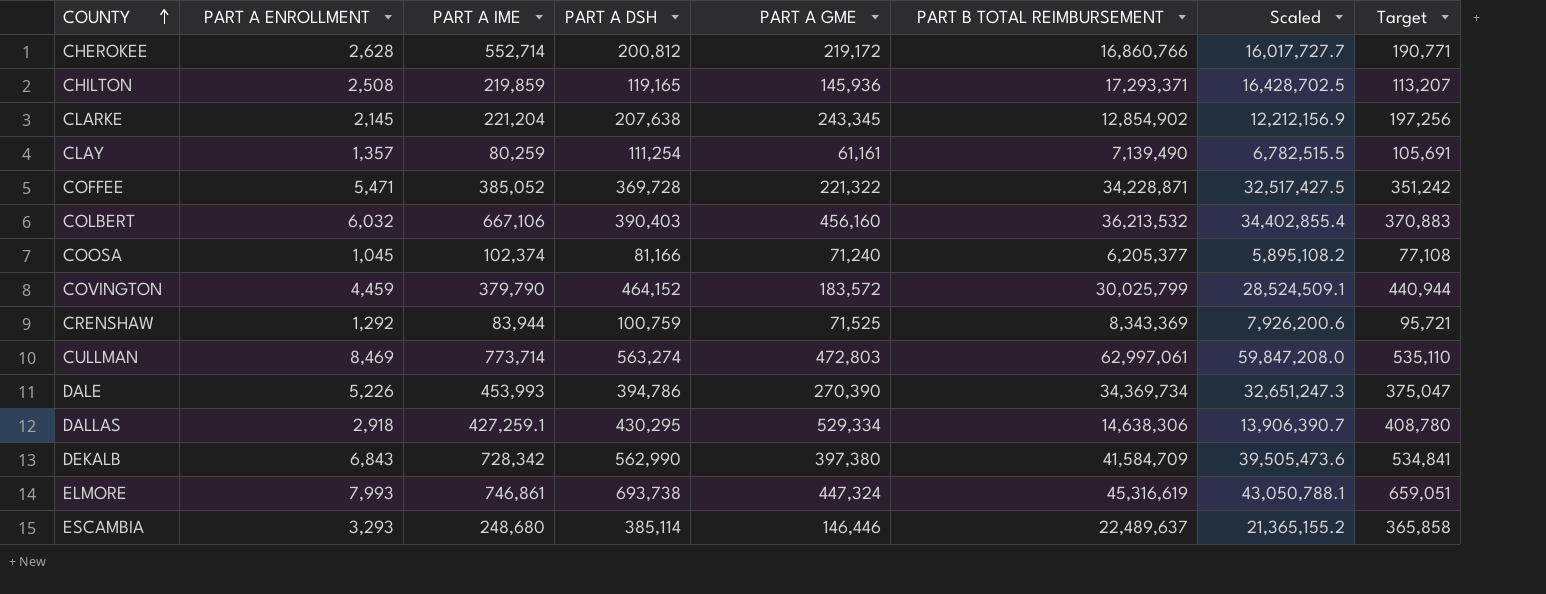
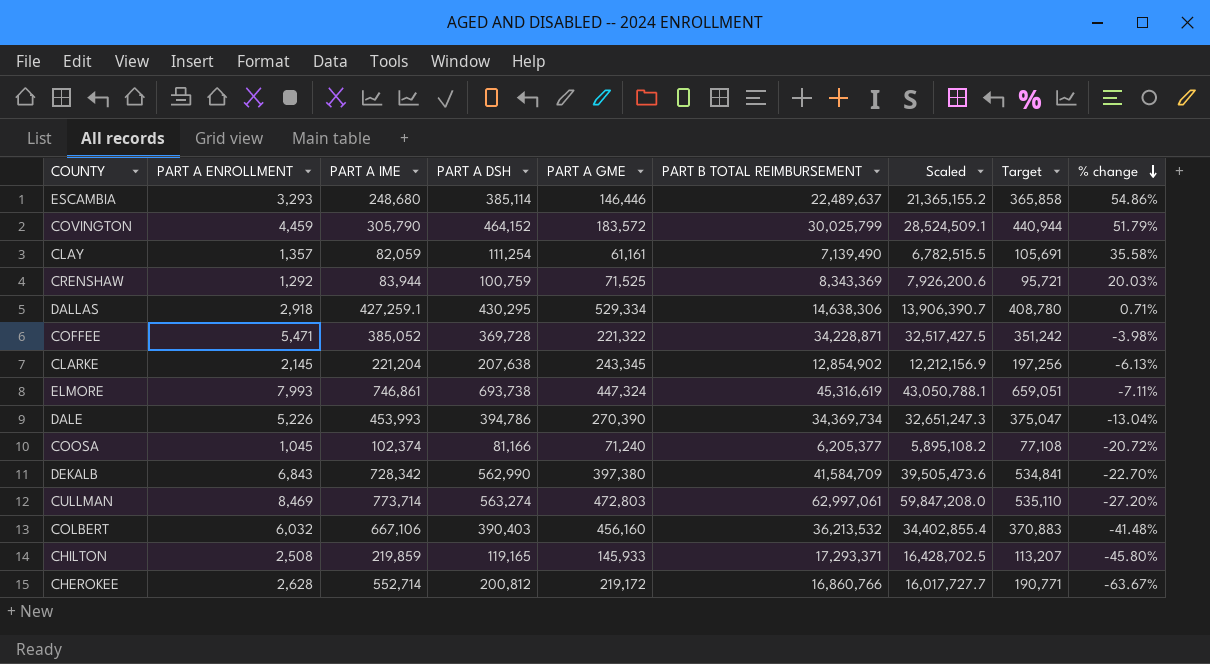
row order: COUNTY ascending -> % change descending
column % change | formula: none -> ([PART A DSH] - [PART A IME]) / [PART A IME]
COVINGTON | PART A IME: 379,790 -> 305,790
CLAY | PART A IME: 80,259 -> 82,059
CHILTON | PART A GME: 145,936 -> 145,933

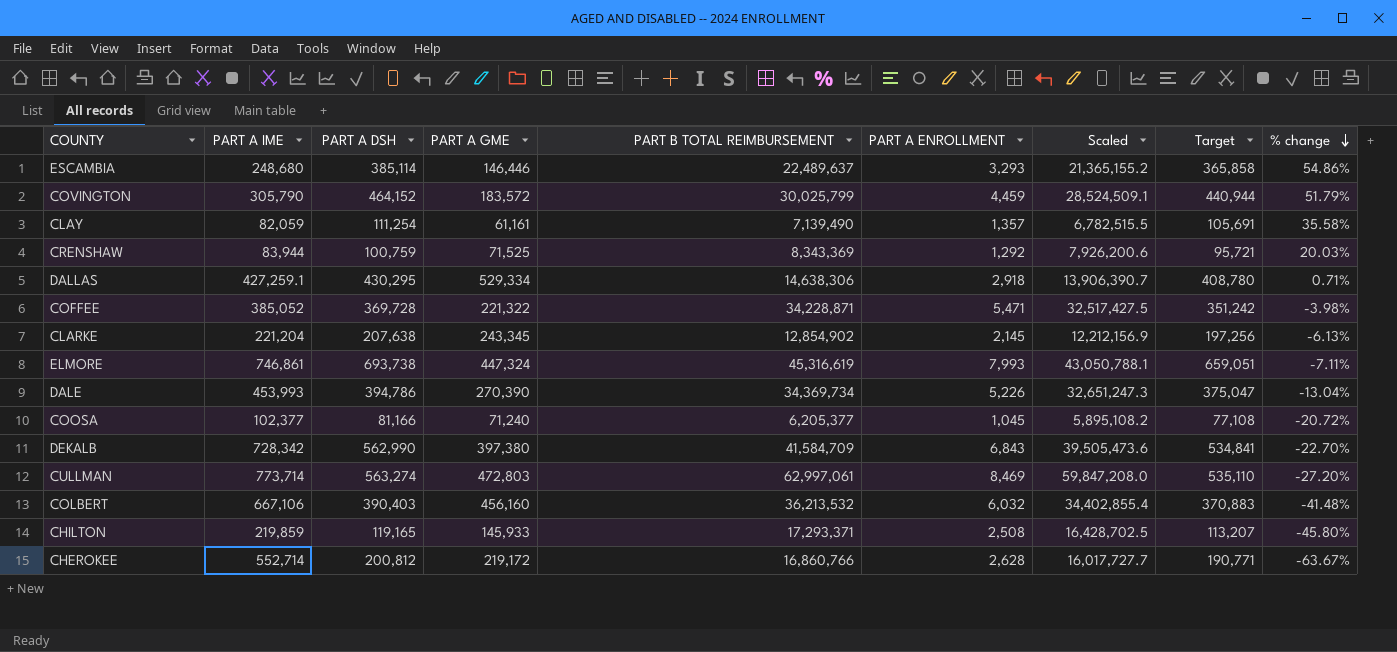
column PART A ENROLLMENT | position: 2 -> 6
COOSA | PART A IME: 102,374 -> 102,377

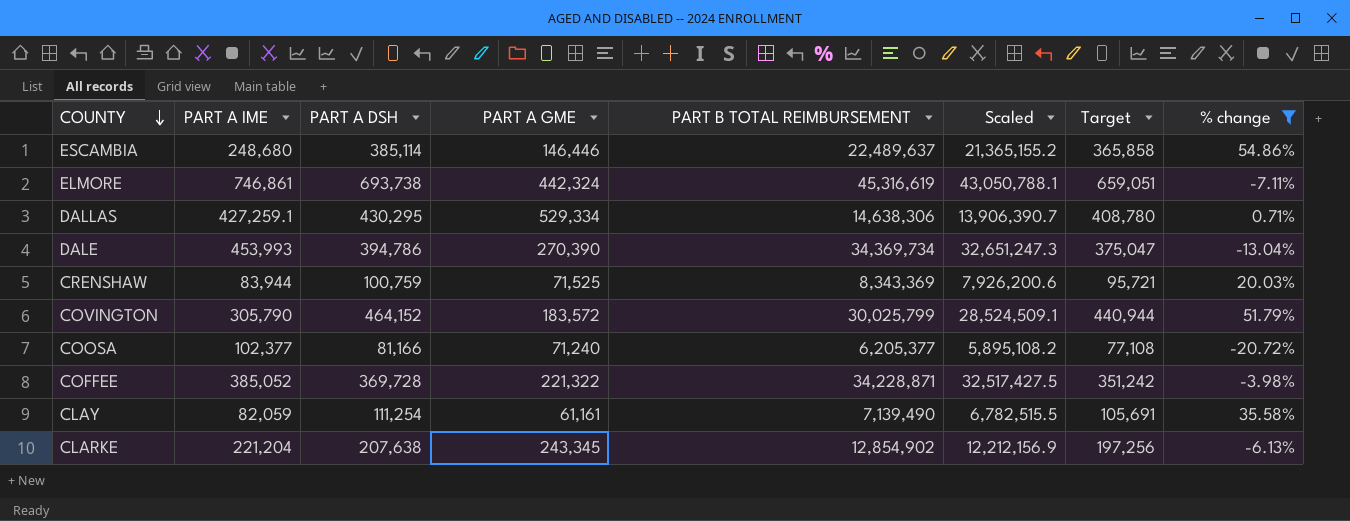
filter: none -> % change >= -20.72%
row order: % change descending -> COUNTY descending
column PART A ENROLLMENT | position: 6 -> none
ELMORE | PART A GME: 447,324 -> 442,324

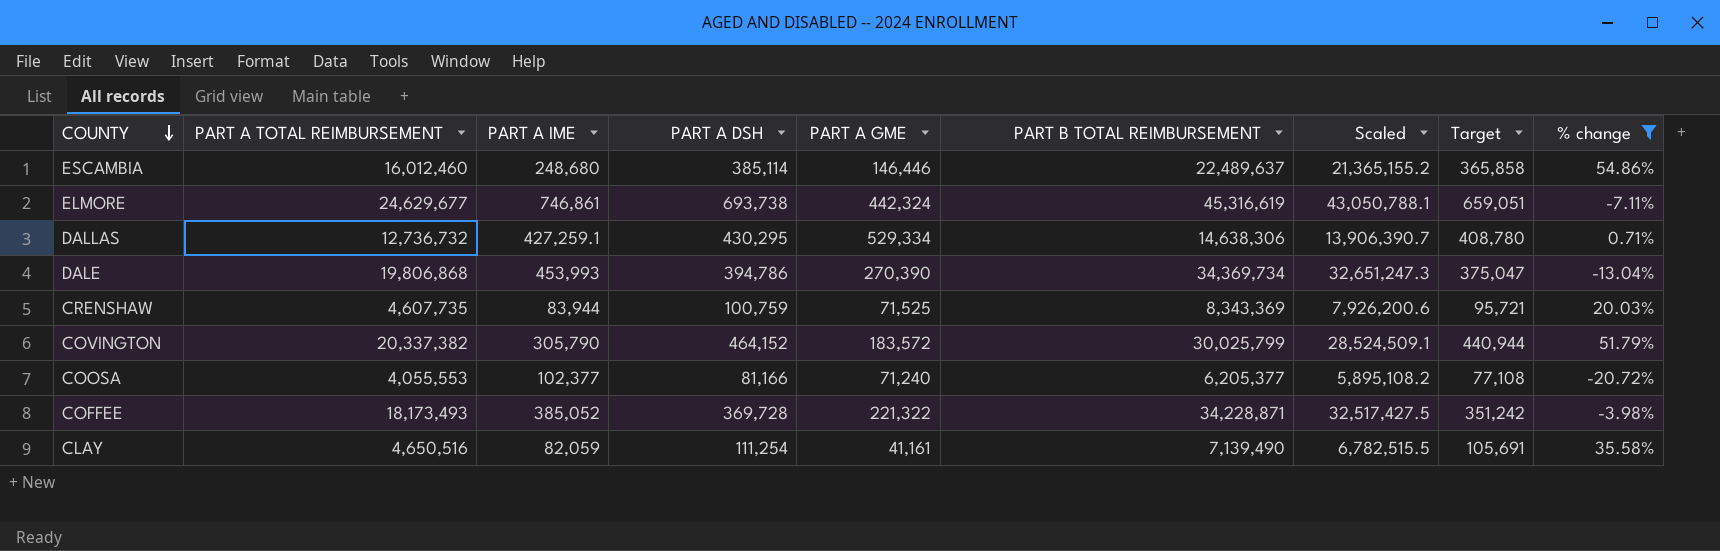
column PART A TOTAL REIMBURSEMENT | position: none -> 2
row CLARKE: 221,204 | 207,638 | 243,345 | 12,854,902 | 12,212,156.9 | 197,256 | -6.13% -> none
CLAY | PART A GME: 61,161 -> 41,161

